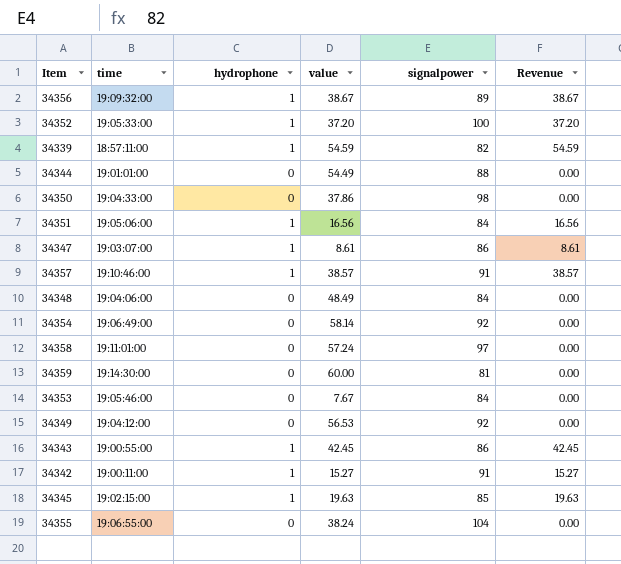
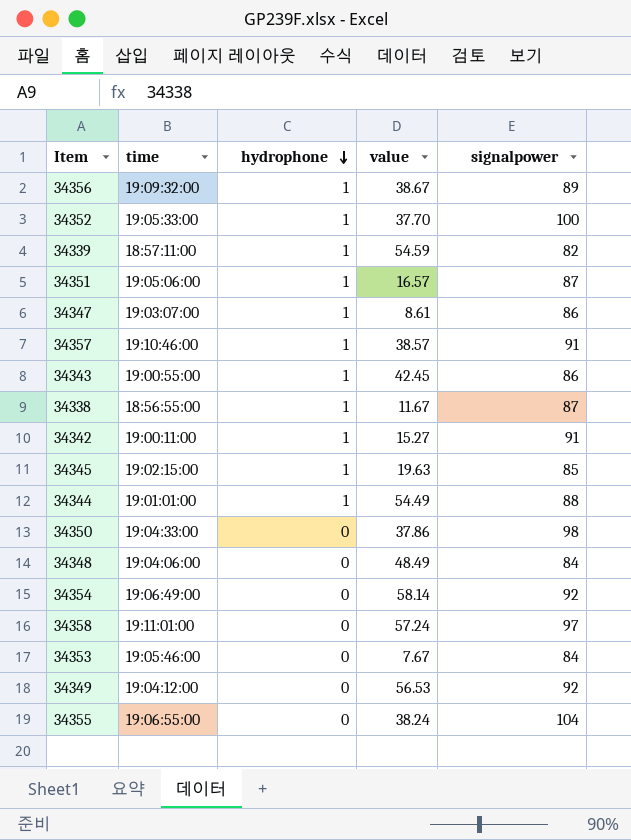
row order: none -> hydrophone descending
column Revenue | formula: [hydrophone] * [value] -> none
row 34359: 19:14:30:00 | 0 | 60.00 | 81 | 0.00 -> none
34352 | value: 37.20 -> 37.70
34351 | value: 16.56 -> 16.57
34351 | signalpower: 84 -> 87
row 34338: none -> 18:56:55:00 | 1 | 11.67 | 87
34344 | hydrophone: 0 -> 1

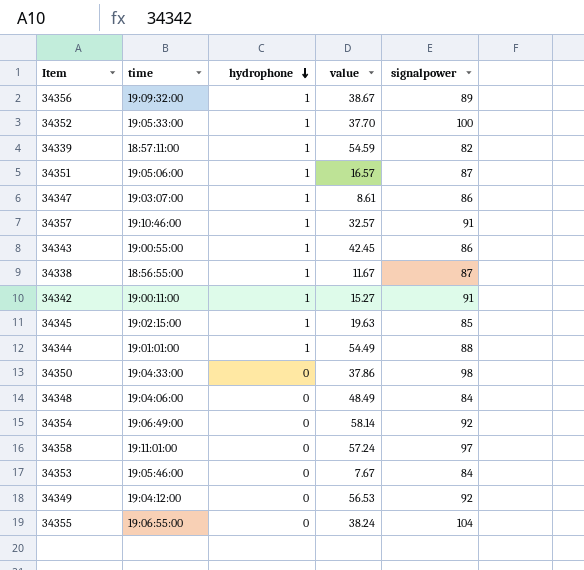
34357 | value: 38.57 -> 32.57

